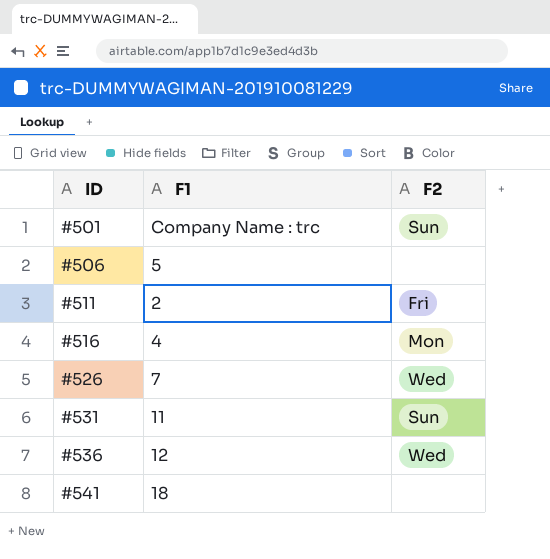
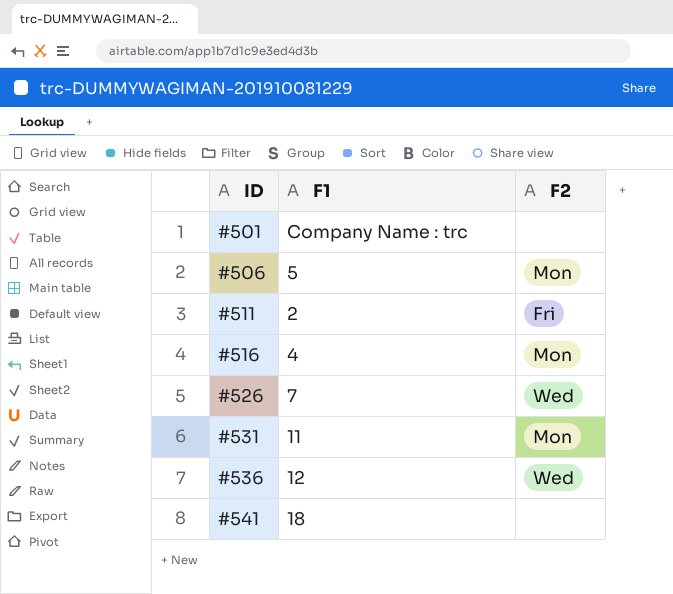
#501 | F2: Sun -> none
#506 | F2: none -> Mon
#531 | F2: Sun -> Mon

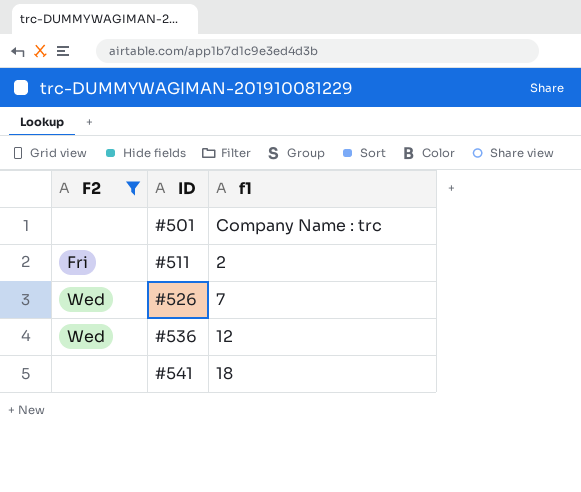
filter: none -> F2 != Mon
column F2 | position: 3 -> 1
column name: F1 -> f1

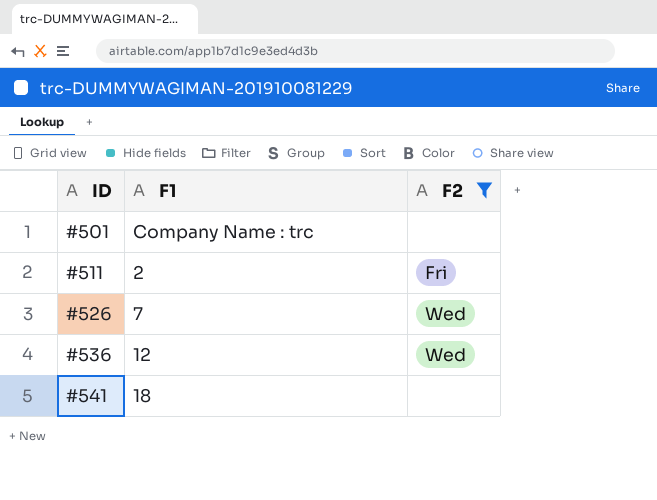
column name: f1 -> F1
column F2 | position: 1 -> 3

